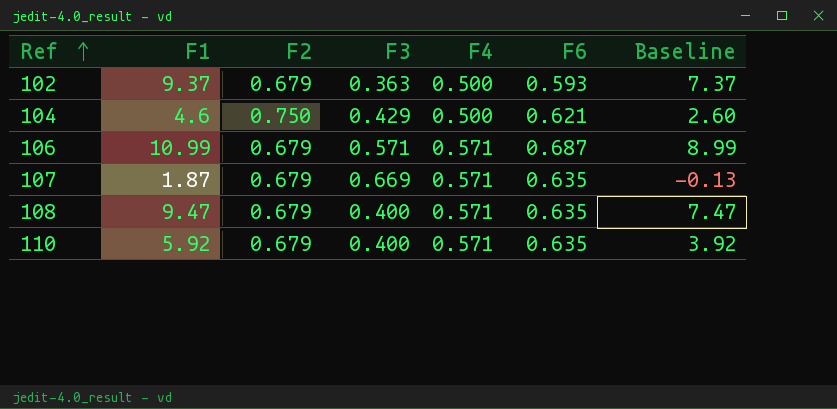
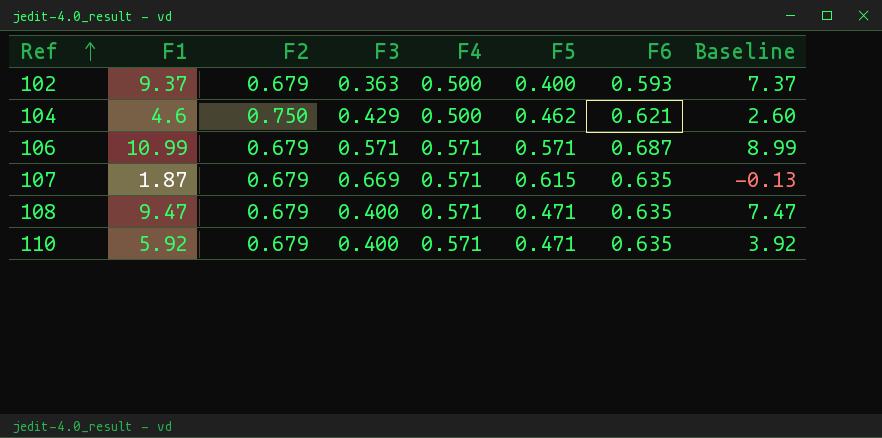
column F5 | position: none -> 6

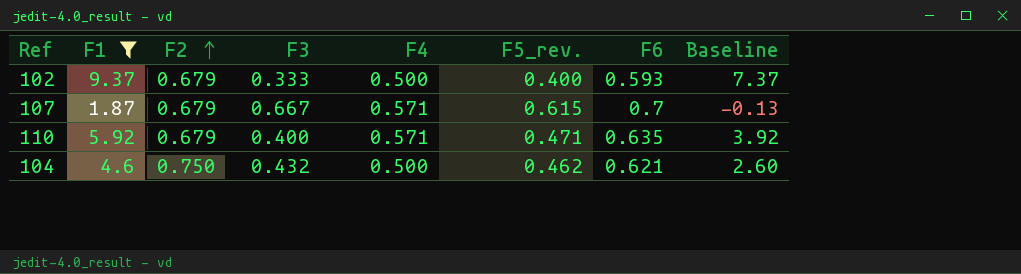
filter: none -> F1 <= 9.37
row order: Ref ascending -> F2 ascending
column name: F5 -> F5_rev.
102 | F3: 0.363 -> 0.333
107 | F3: 0.669 -> 0.667
107 | F6: 0.635 -> 0.7
104 | F3: 0.429 -> 0.432

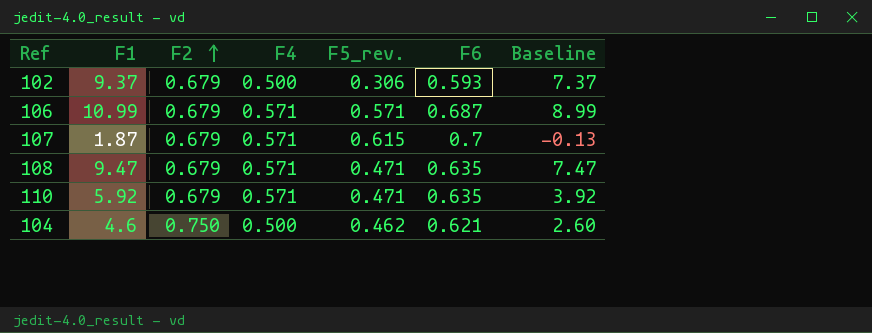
filter: F1 <= 9.37 -> none
column F3 | position: 4 -> none
102 | F5_rev.: 0.400 -> 0.306

